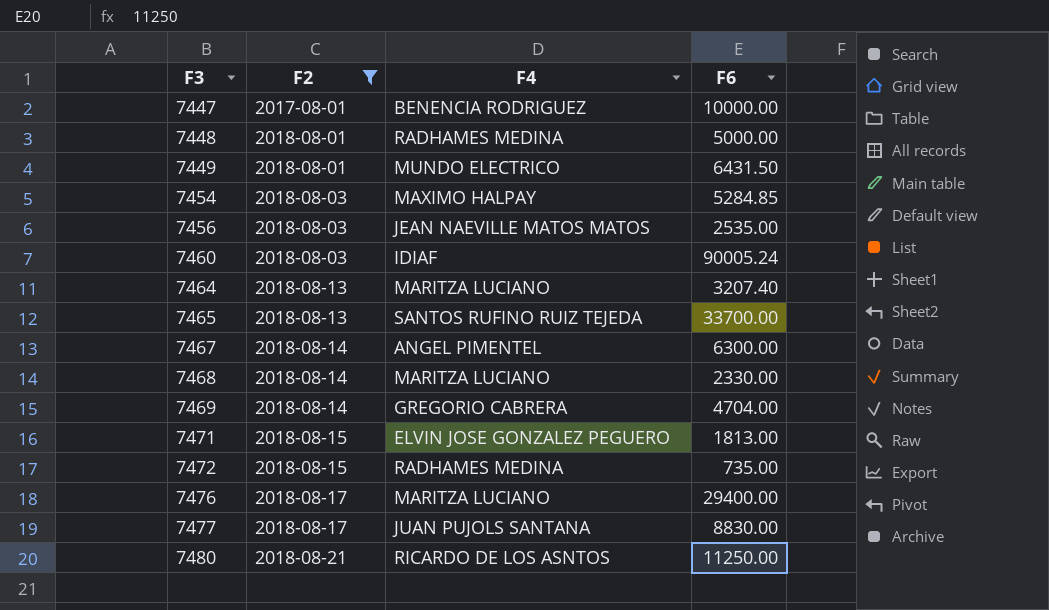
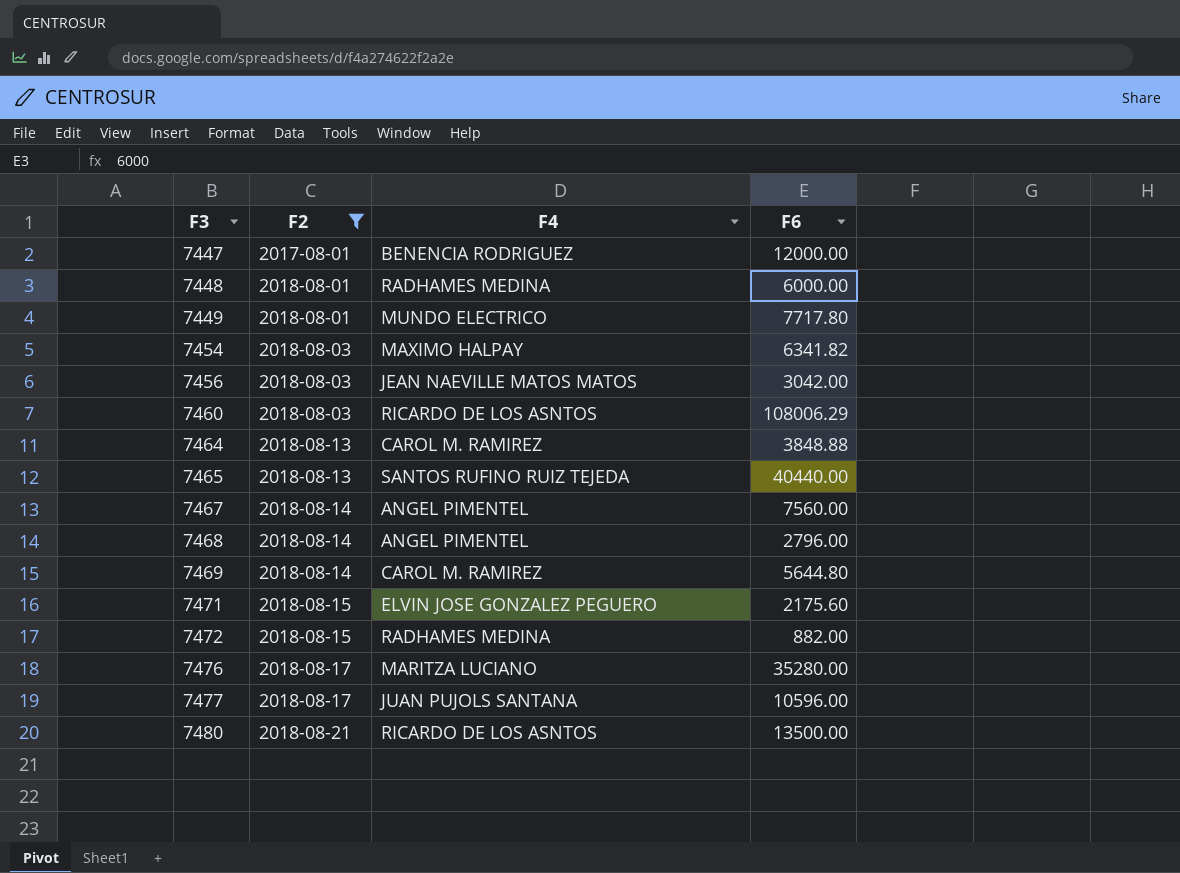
7447 | F6: 10000.00 -> 12000.00
7448 | F6: 5000.00 -> 6000.00
7449 | F6: 6431.50 -> 7717.80
7454 | F6: 5284.85 -> 6341.82
7456 | F6: 2535.00 -> 3042.00
7460 | F4: IDIAF -> RICARDO DE LOS ASNTOS
7460 | F6: 90005.24 -> 108006.29
7464 | F4: MARITZA LUCIANO -> CAROL M. RAMIREZ
7464 | F6: 3207.40 -> 3848.88
7465 | F6: 33700.00 -> 40440.00
7467 | F6: 6300.00 -> 7560.00
7468 | F4: MARITZA LUCIANO -> ANGEL PIMENTEL
7468 | F6: 2330.00 -> 2796.00
7469 | F4: GREGORIO CABRERA -> CAROL M. RAMIREZ
7469 | F6: 4704.00 -> 5644.80
7471 | F6: 1813.00 -> 2175.60
7472 | F6: 735.00 -> 882.00
7476 | F6: 29400.00 -> 35280.00
7477 | F6: 8830.00 -> 10596.00
7480 | F6: 11250.00 -> 13500.00

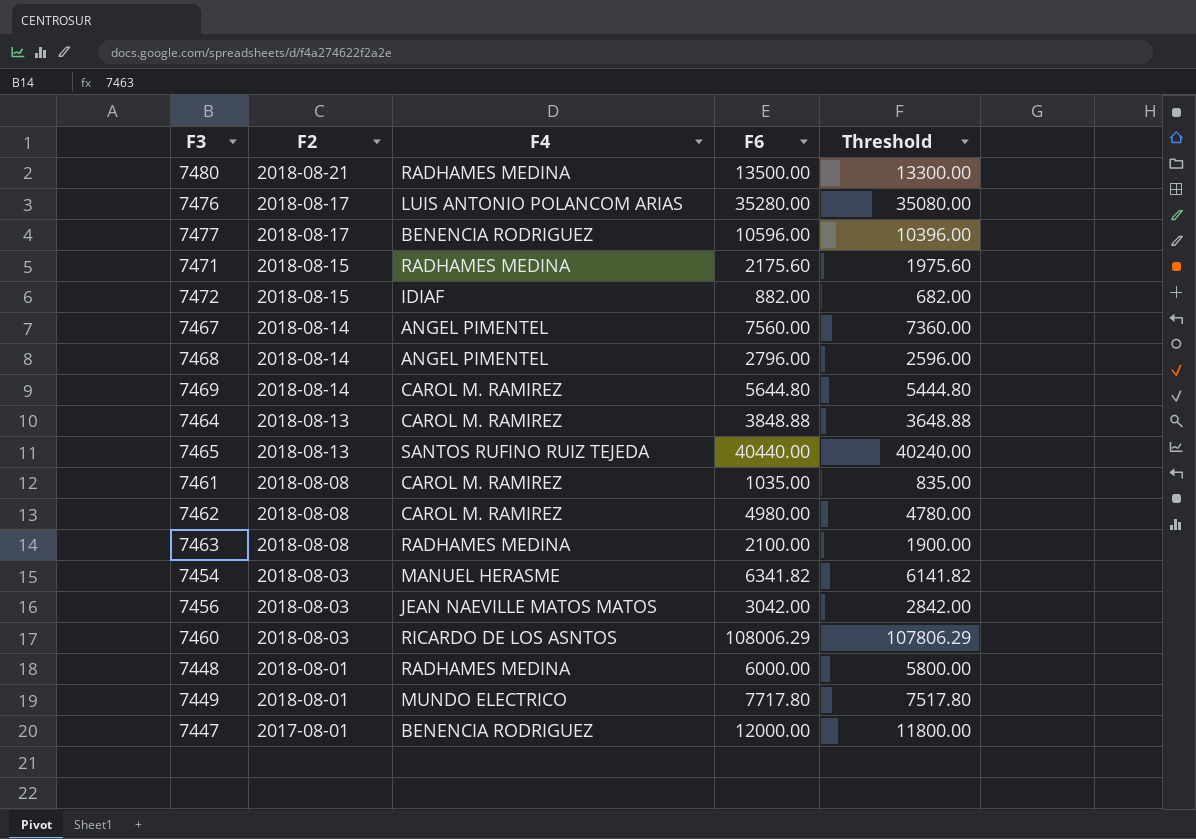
filter: F2 != 2018-08-08 -> none
row order: F3 ascending -> F2 descending
column Threshold | formula: none -> [F6] - 200
7480 | F4: RICARDO DE LOS ASNTOS -> RADHAMES MEDINA
7476 | F4: MARITZA LUCIANO -> LUIS ANTONIO POLANCOM ARIAS
7477 | F4: JUAN PUJOLS SANTANA -> BENENCIA RODRIGUEZ
7471 | F4: ELVIN JOSE GONZALEZ PEGUERO -> RADHAMES MEDINA
7472 | F4: RADHAMES MEDINA -> IDIAF
7454 | F4: MAXIMO HALPAY -> MANUEL HERASME

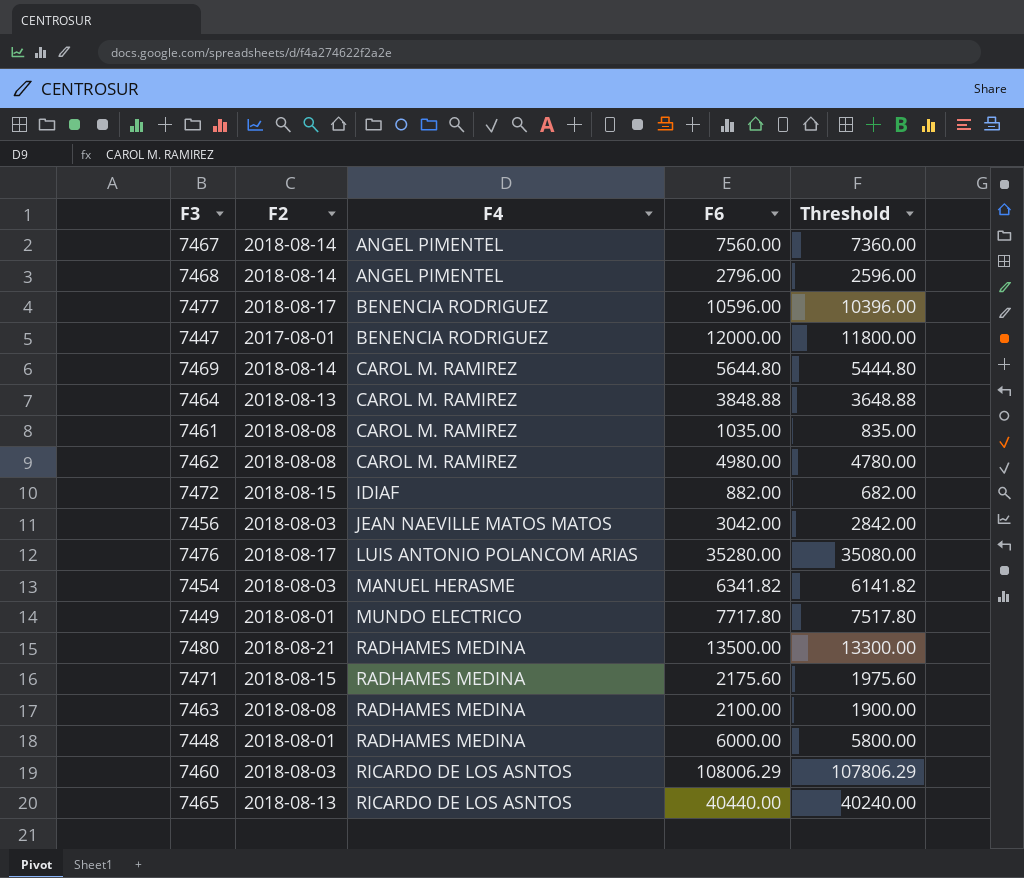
row order: F2 descending -> F4 ascending
7465 | F4: SANTOS RUFINO RUIZ TEJEDA -> RICARDO DE LOS ASNTOS

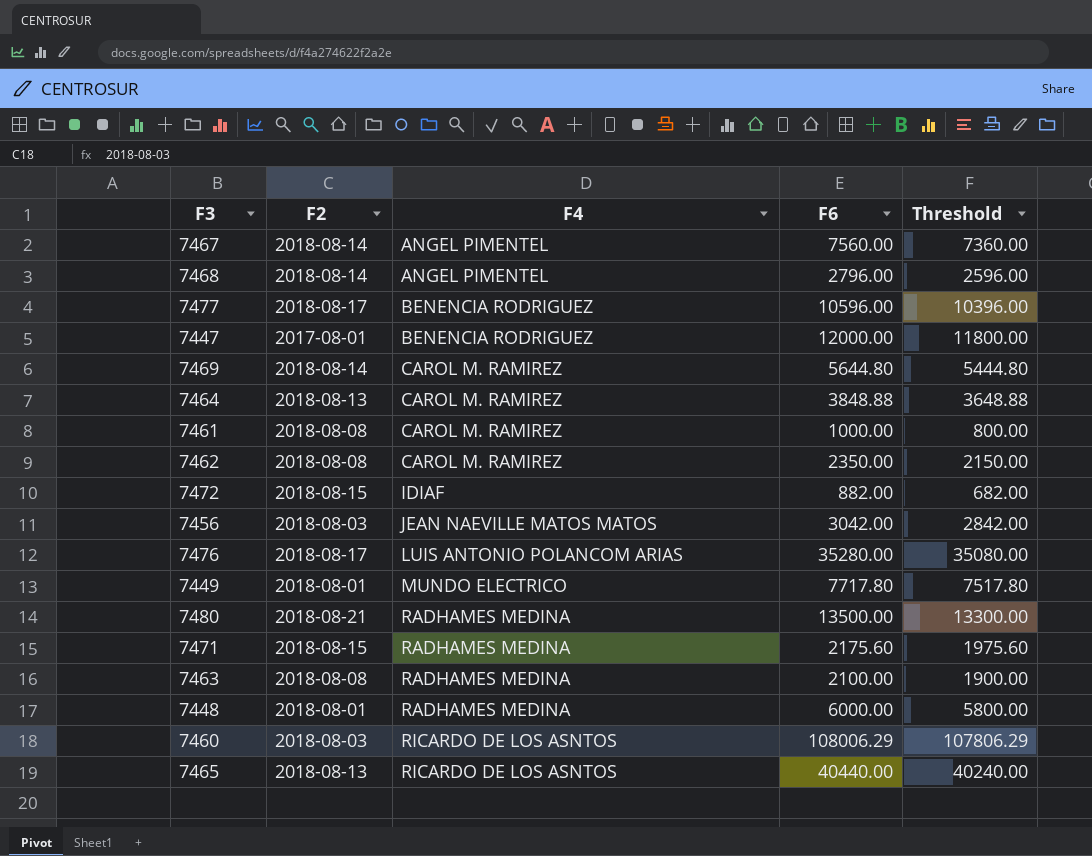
row 7454: 2018-08-03 | MANUEL HERASME | 6341.82 | 6141.82 -> none
7461 | F6: 1035.00 -> 1000.00
7461 | Threshold: 835.00 -> 800.00
7462 | F6: 4980.00 -> 2350.00
7462 | Threshold: 4780.00 -> 2150.00

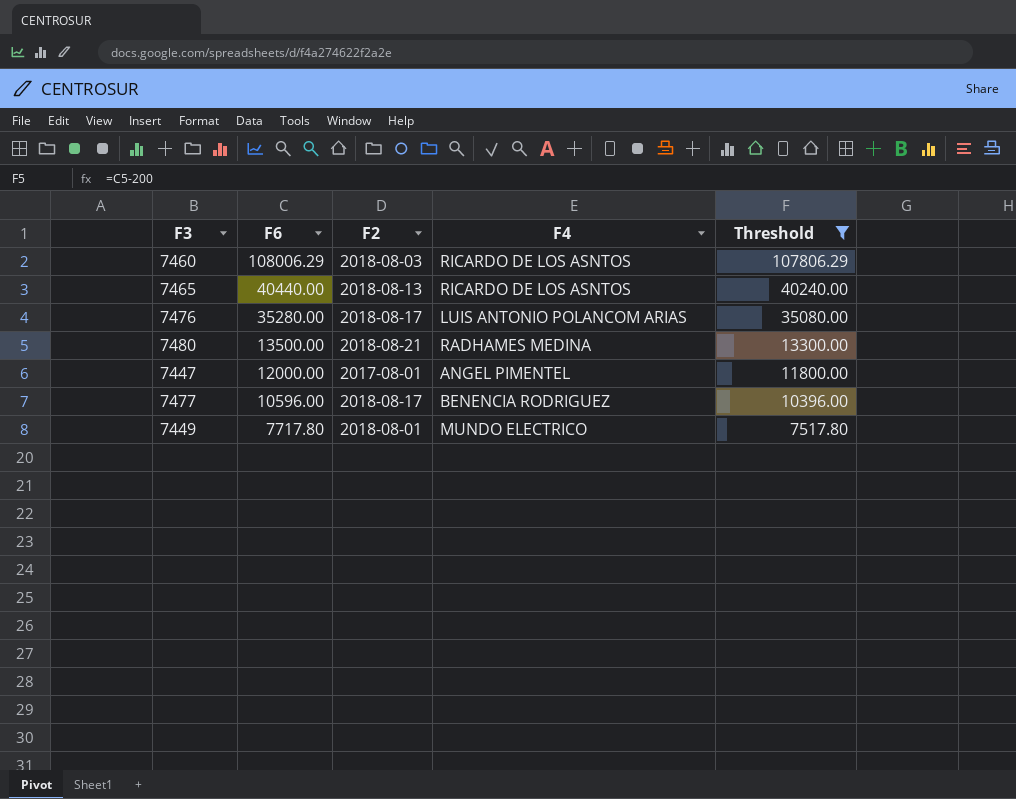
filter: none -> Threshold >= 7517.80
row order: F4 ascending -> F6 descending
column F6 | position: 4 -> 2
7447 | F4: BENENCIA RODRIGUEZ -> ANGEL PIMENTEL

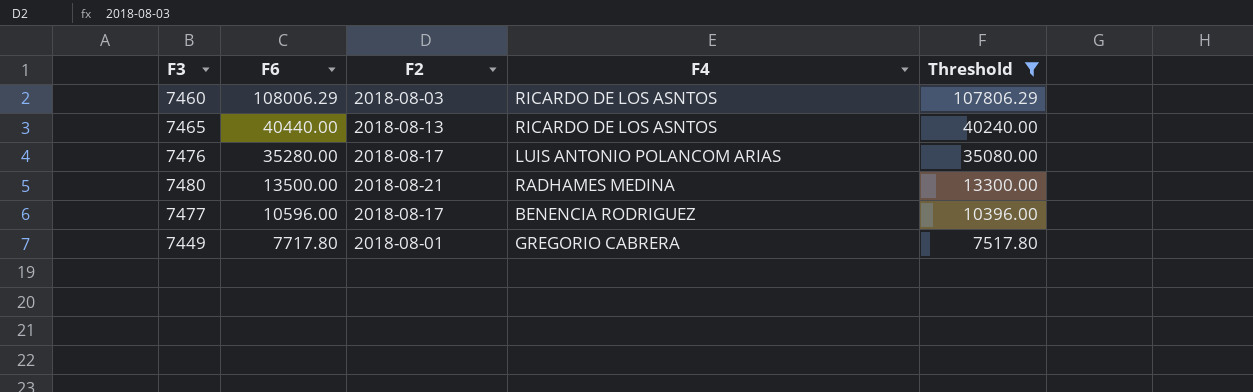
row 7447: 12000.00 | 2017-08-01 | ANGEL PIMENTEL | 11800.00 -> none
7449 | F4: MUNDO ELECTRICO -> GREGORIO CABRERA

